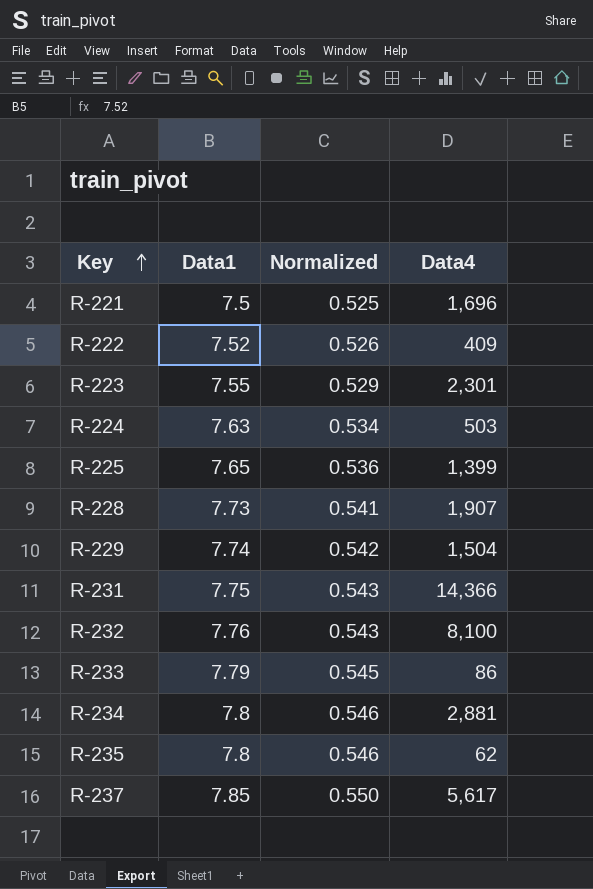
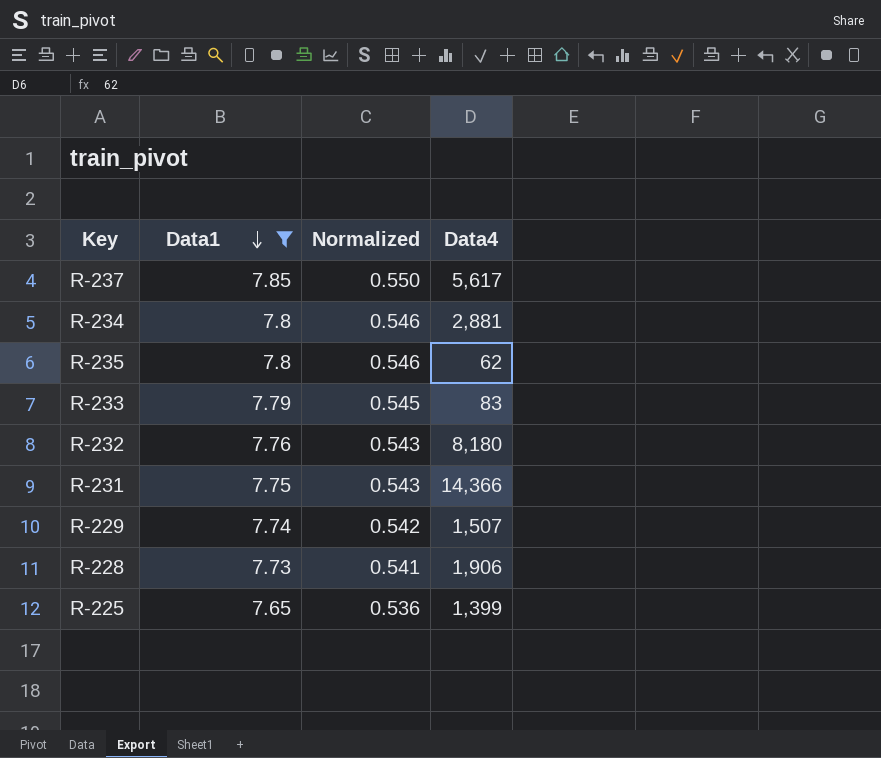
filter: none -> Data1 >= 7.65
row order: Key ascending -> Data1 descending
R-233 | Data4: 86 -> 83
R-232 | Data4: 8,100 -> 8,180
R-229 | Data4: 1,504 -> 1,507
R-228 | Data4: 1,907 -> 1,906

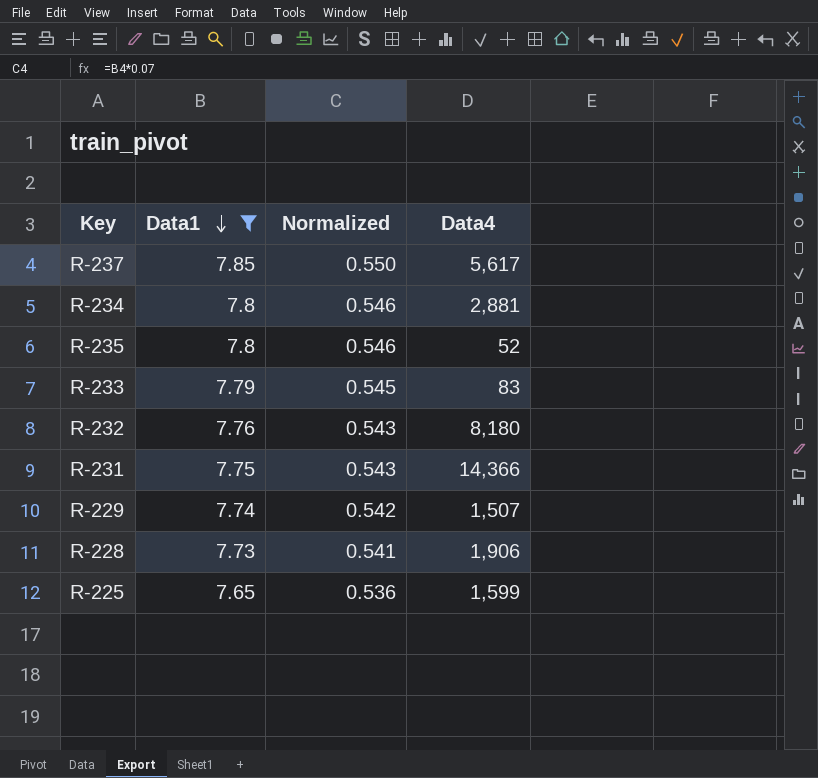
R-235 | Data4: 62 -> 52
R-225 | Data4: 1,399 -> 1,599

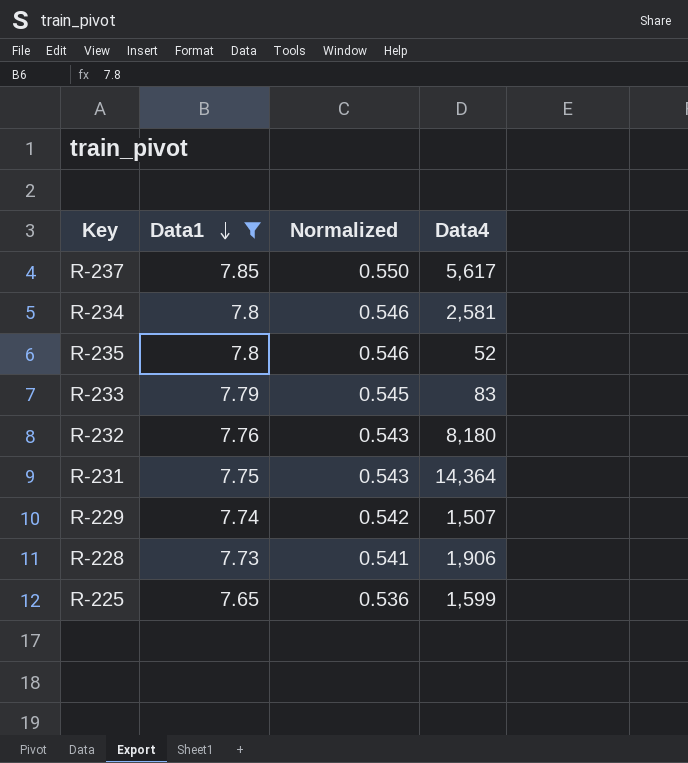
R-234 | Data4: 2,881 -> 2,581
R-231 | Data4: 14,366 -> 14,364

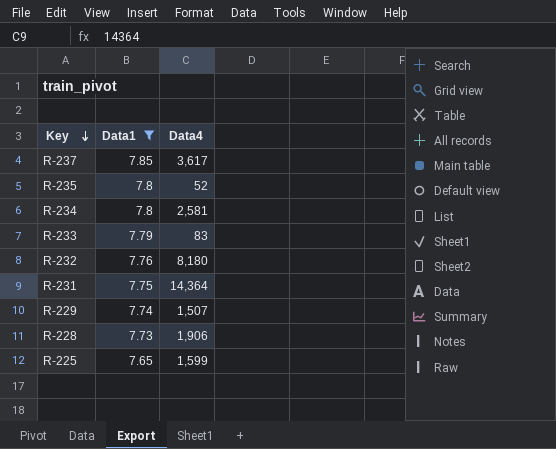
row order: Data1 descending -> Key descending
column Normalized | formula: [Data1] * 0.07 -> none
R-237 | Data4: 5,617 -> 3,617

